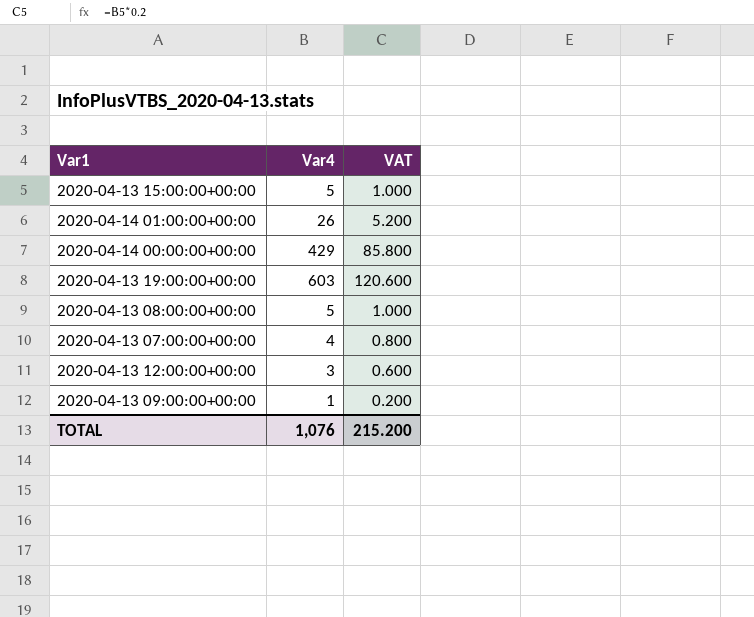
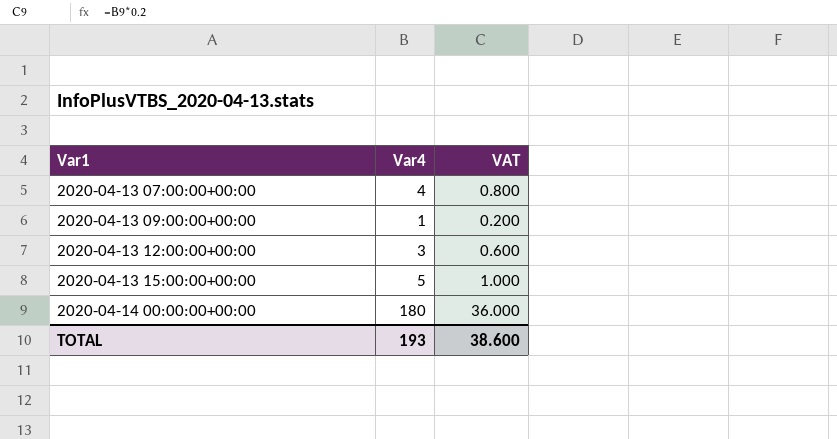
row order: none -> Var1 ascending
row 2020-04-14 01:00:00+00:00: 26 | 5.200 -> none
row 2020-04-13 19:00:00+00:00: 603 | 120.600 -> none
row 2020-04-13 08:00:00+00:00: 5 | 1.000 -> none
2020-04-14 00:00:00+00:00 | Var4: 429 -> 180
2020-04-14 00:00:00+00:00 | VAT: 85.800 -> 36.000
TOTAL | Var4: 1,076 -> 193
TOTAL | VAT: 215.200 -> 38.600

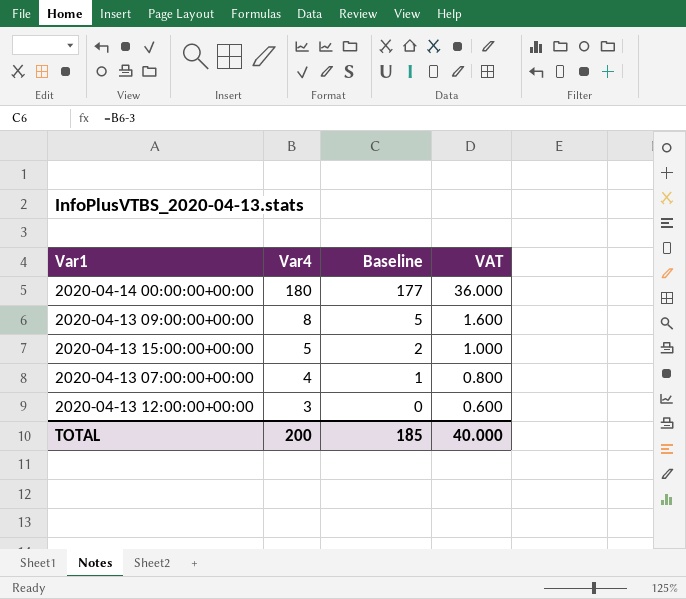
row order: Var1 ascending -> Var4 descending
column Baseline | formula: none -> [Var4] - 3
2020-04-13 09:00:00+00:00 | Var4: 1 -> 8
2020-04-13 09:00:00+00:00 | VAT: 0.200 -> 1.600
TOTAL | Var4: 193 -> 200
TOTAL | VAT: 38.600 -> 40.000

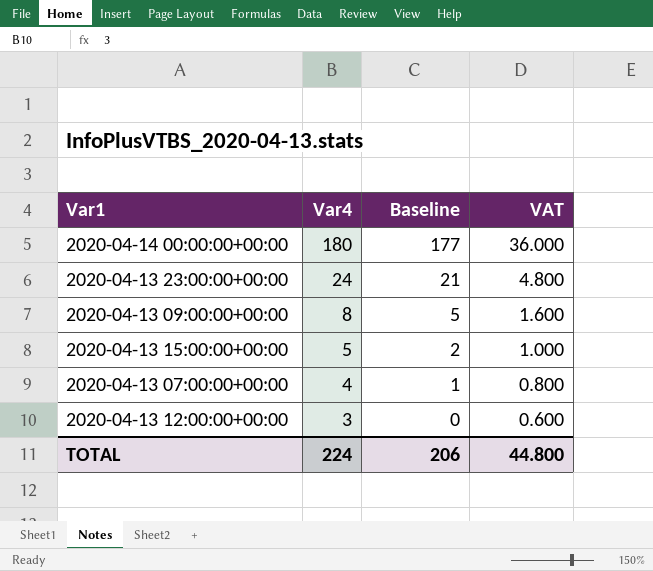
row 2020-04-13 23:00:00+00:00: none -> 24 | 21 | 4.800
TOTAL | Var4: 200 -> 224
TOTAL | Baseline: 185 -> 206
TOTAL | VAT: 40.000 -> 44.800

